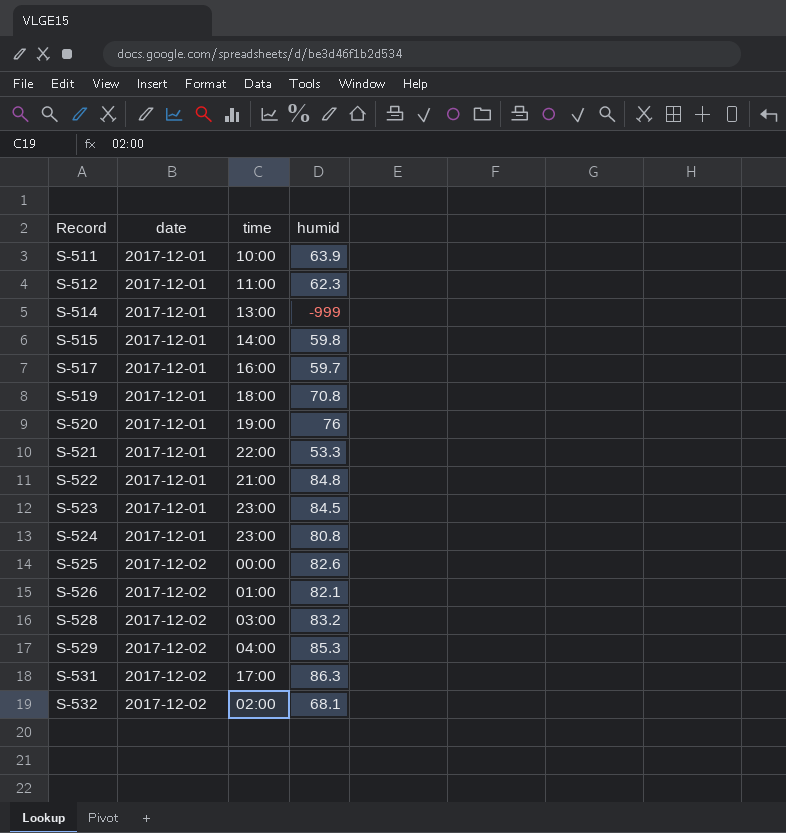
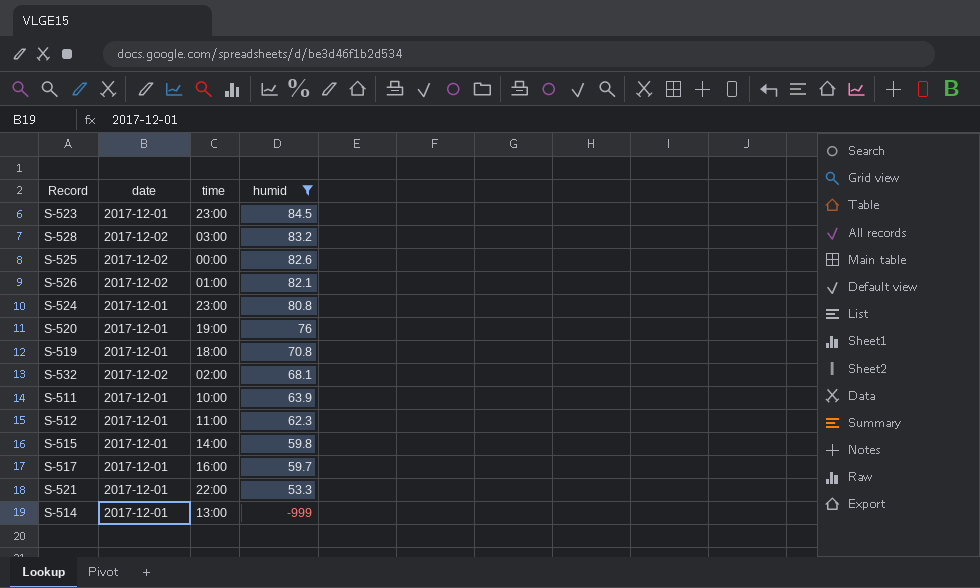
filter: none -> humid <= 84.5
row order: Record ascending -> humid descending

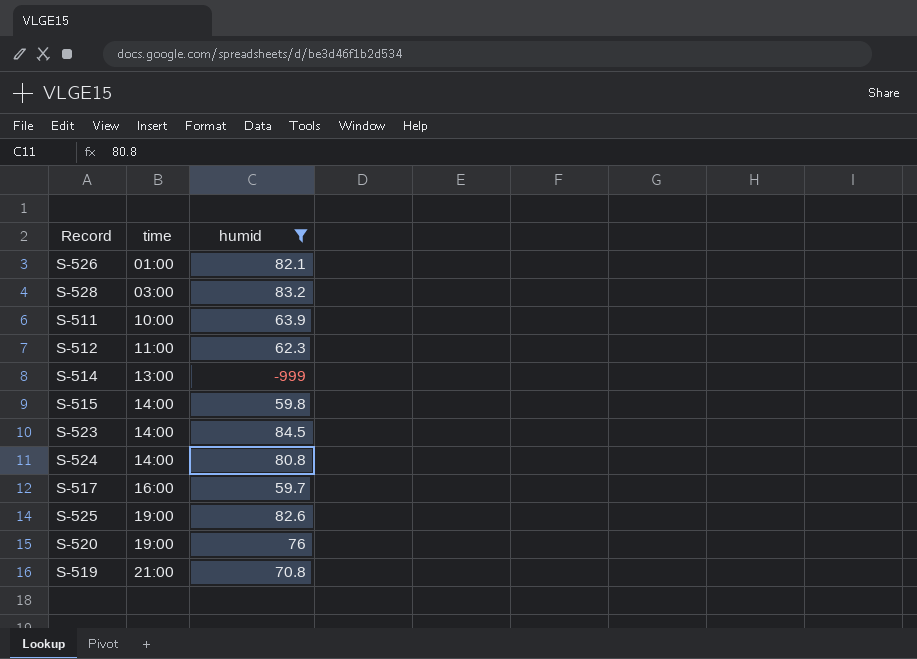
row order: humid descending -> time ascending
column date | position: 2 -> none
row S-532: 2017-12-02 | 02:00 | 68.1 -> none
row S-521: 2017-12-01 | 22:00 | 53.3 -> none
S-523 | time: 23:00 -> 14:00
S-524 | time: 23:00 -> 14:00
S-525 | time: 00:00 -> 19:00
S-519 | time: 18:00 -> 21:00

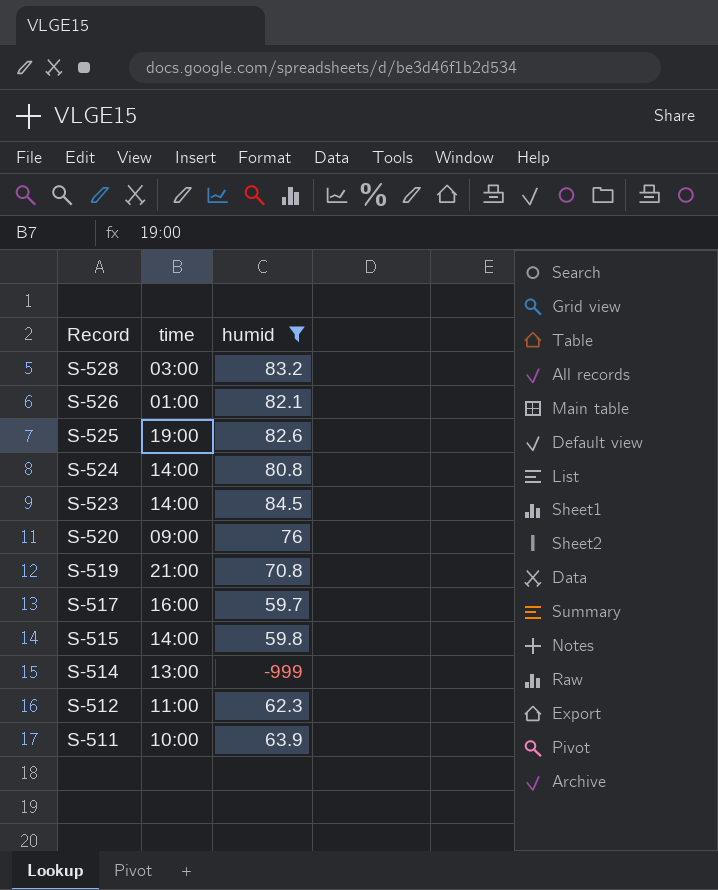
row order: time ascending -> Record descending
S-520 | time: 19:00 -> 09:00

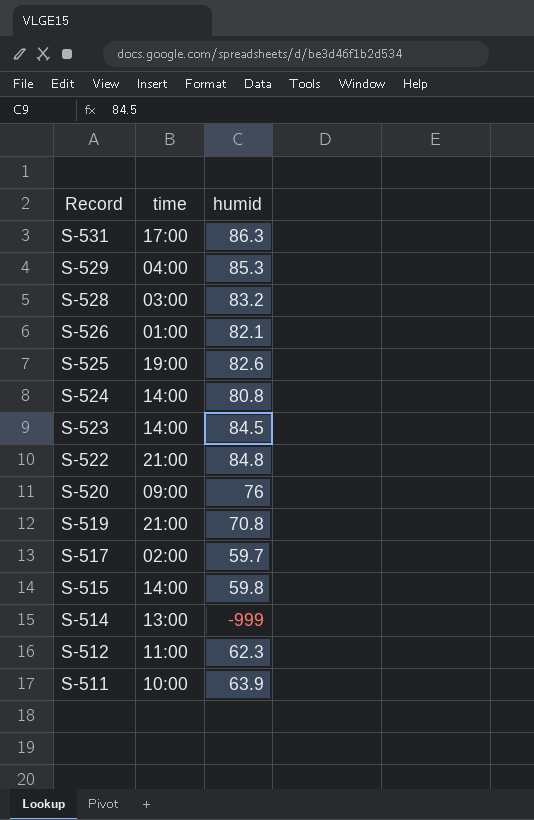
filter: humid <= 84.5 -> none
S-517 | time: 16:00 -> 02:00

